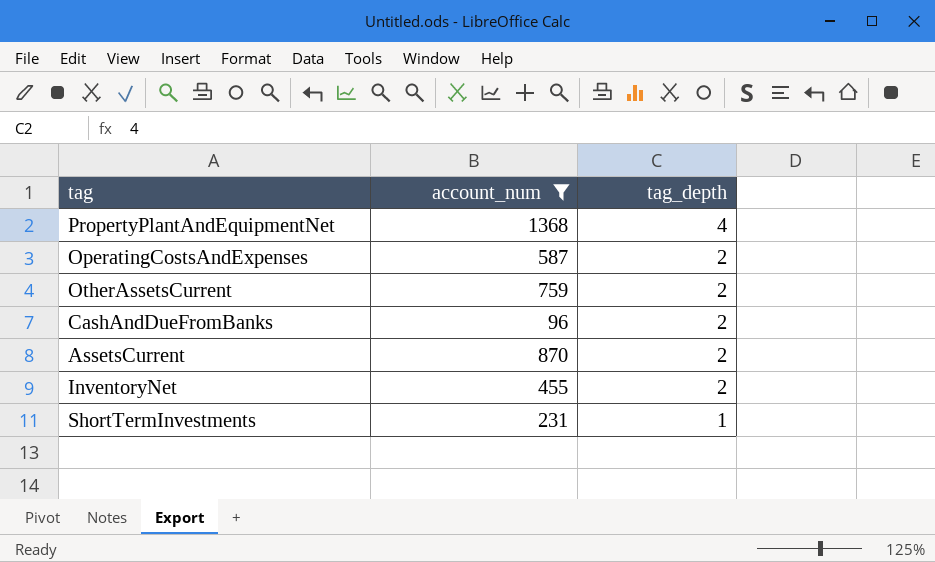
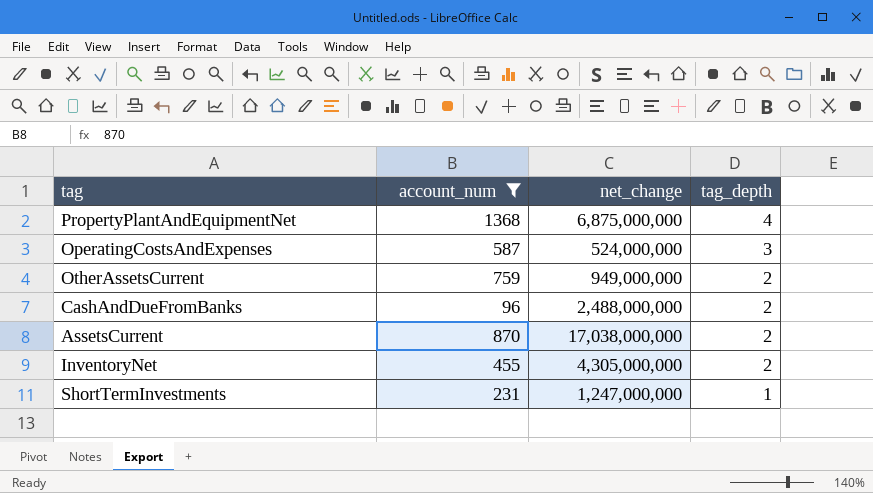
column net_change | position: none -> 3
OperatingCostsAndExpenses | tag_depth: 2 -> 3

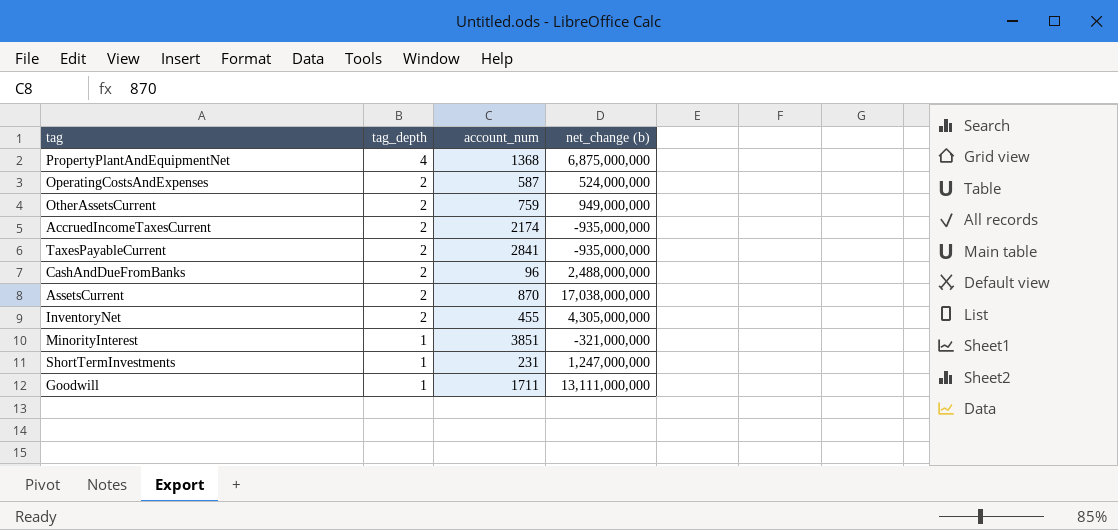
filter: account_num <= 1368 -> none
column tag_depth | position: 4 -> 2
column name: net_change -> net_change (b)
OperatingCostsAndExpenses | tag_depth: 3 -> 2

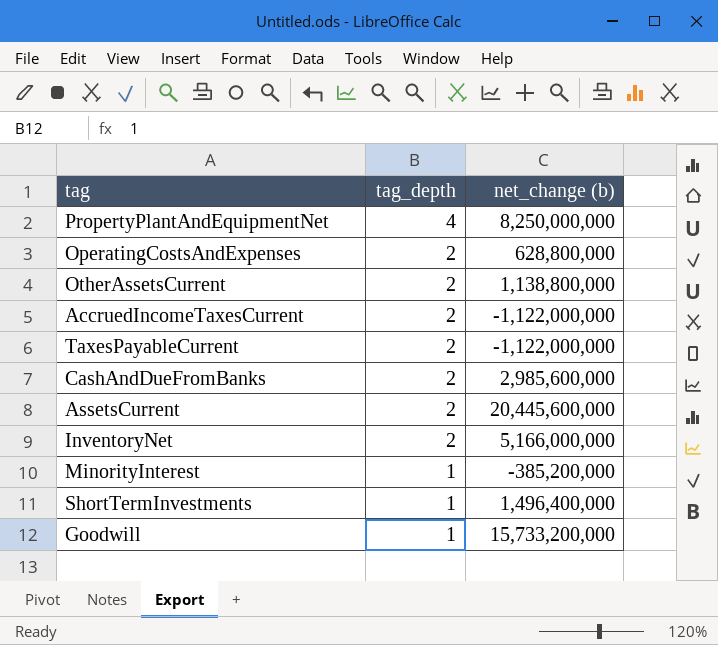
column account_num | position: 3 -> none
PropertyPlantAndEquipmentNet | net_change (b): 6,875,000,000 -> 8,250,000,000
OperatingCostsAndExpenses | net_change (b): 524,000,000 -> 628,800,000
OtherAssetsCurrent | net_change (b): 949,000,000 -> 1,138,800,000
AccruedIncomeTaxesCurrent | net_change (b): -935,000,000 -> -1,122,000,000
TaxesPayableCurrent | net_change (b): -935,000,000 -> -1,122,000,000
CashAndDueFromBanks | net_change (b): 2,488,000,000 -> 2,985,600,000
AssetsCurrent | net_change (b): 17,038,000,000 -> 20,445,600,000
InventoryNet | net_change (b): 4,305,000,000 -> 5,166,000,000
MinorityInterest | net_change (b): -321,000,000 -> -385,200,000
ShortTermInvestments | net_change (b): 1,247,000,000 -> 1,496,400,000
Goodwill | net_change (b): 13,111,000,000 -> 15,733,200,000

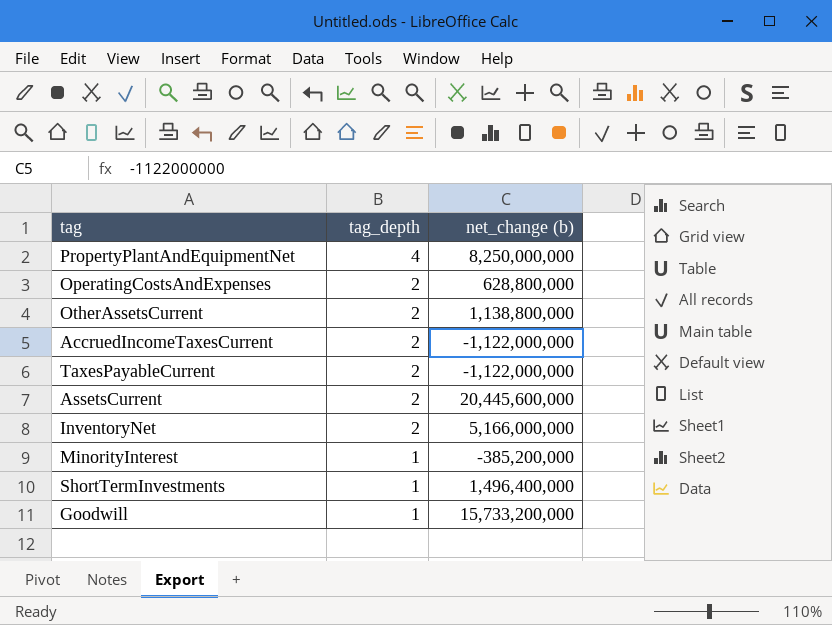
row CashAndDueFromBanks: 2 | 2,985,600,000 -> none

